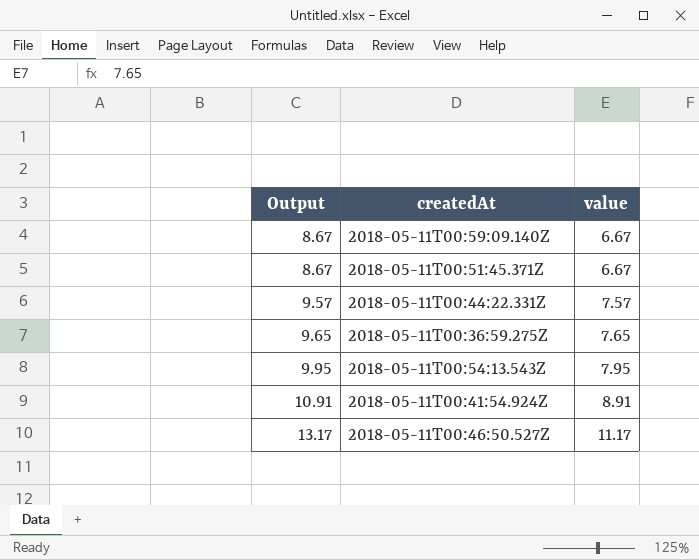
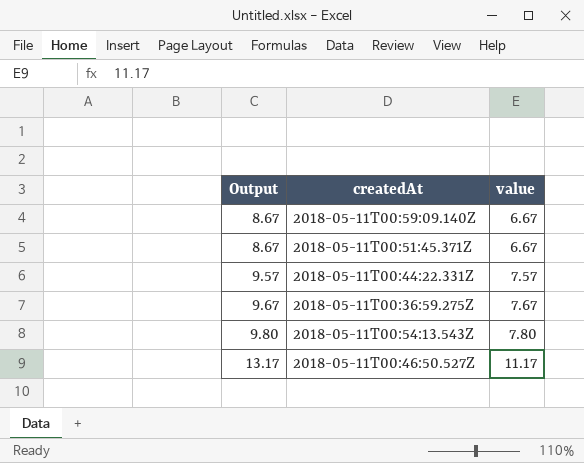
row 2018-05-11T00:41:54.924Z: 10.91 | 8.91 -> none
2018-05-11T00:36:59.275Z | Output: 9.65 -> 9.67
2018-05-11T00:36:59.275Z | value: 7.65 -> 7.67
2018-05-11T00:54:13.543Z | Output: 9.95 -> 9.80
2018-05-11T00:54:13.543Z | value: 7.95 -> 7.80

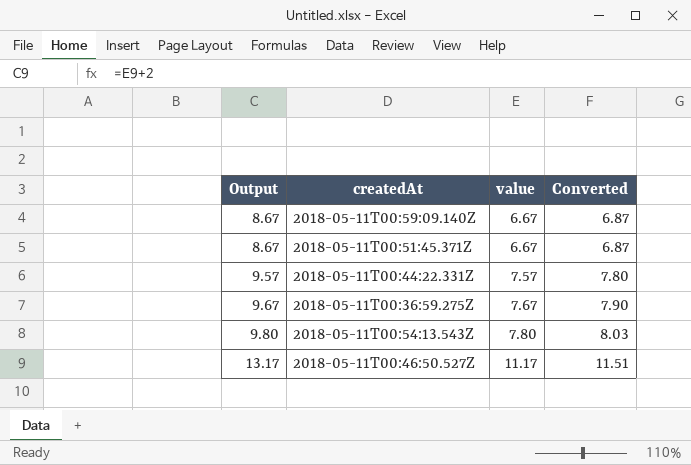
column Converted | formula: none -> [value] * 1.03

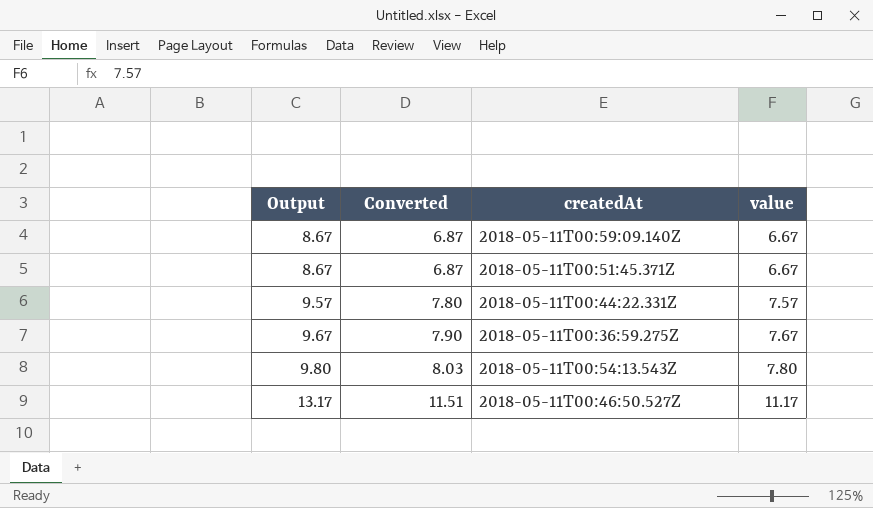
column Converted | position: 4 -> 2

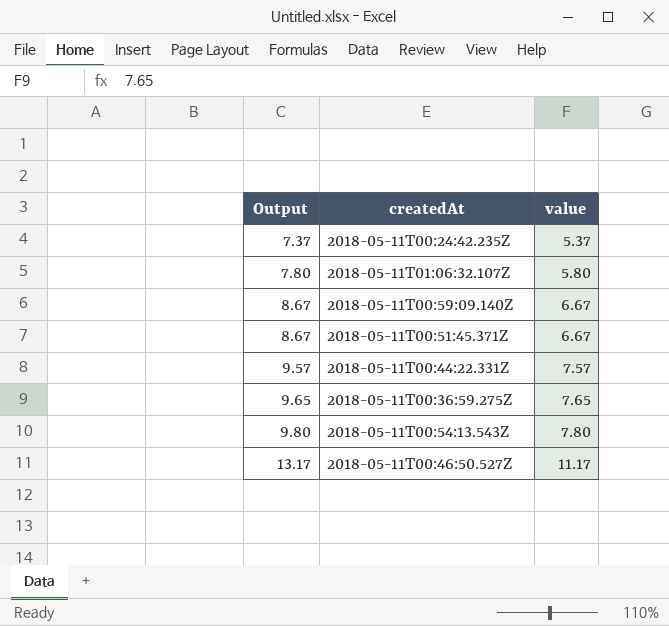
column Converted | formula: [value] * 1.03 -> none
row 2018-05-11T00:24:42.235Z: none -> 7.37 | 5.37
row 2018-05-11T01:06:32.107Z: none -> 7.80 | 5.80
2018-05-11T00:36:59.275Z | Output: 9.67 -> 9.65
2018-05-11T00:36:59.275Z | value: 7.67 -> 7.65

